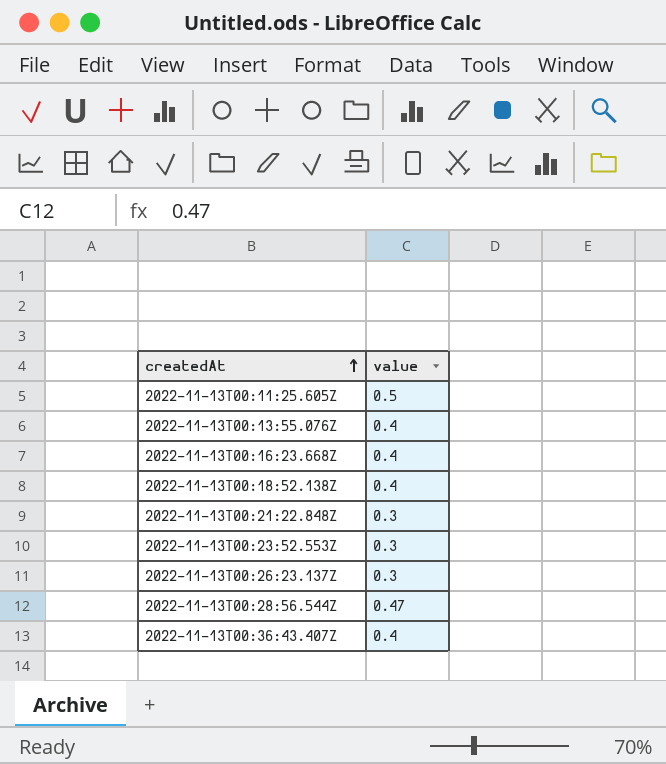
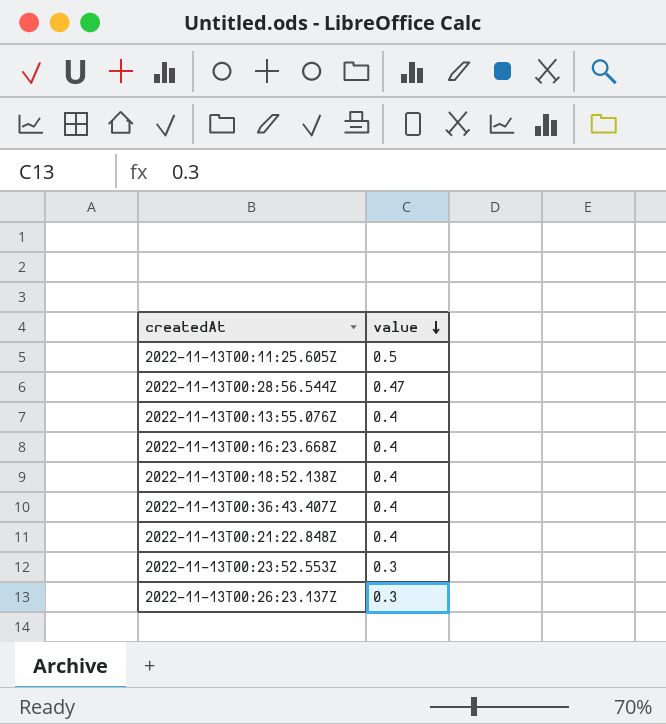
row order: createdAt ascending -> value descending
2022-11-13T00:21:22.848Z | value: 0.3 -> 0.4

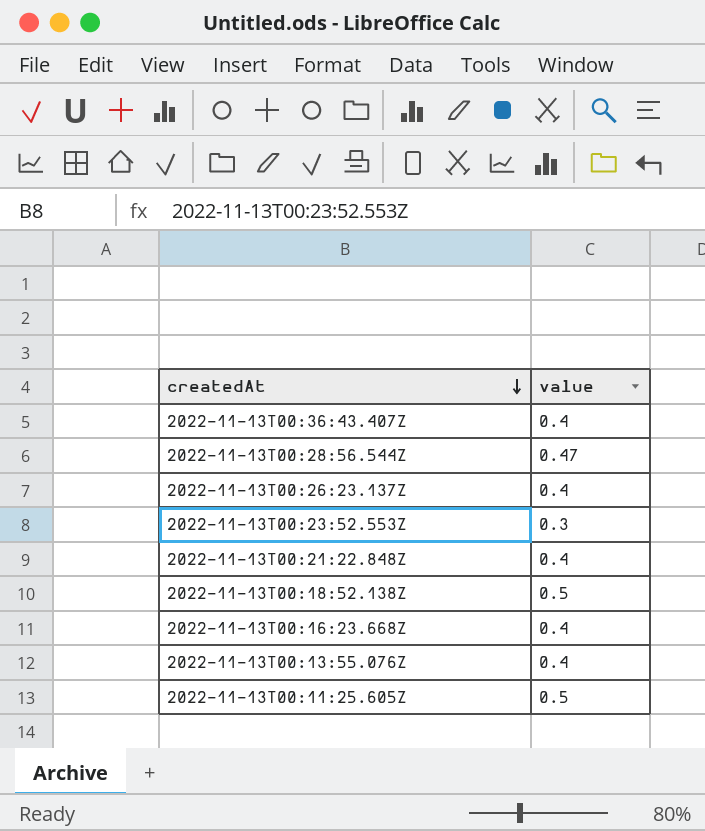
row order: value descending -> createdAt descending
2022-11-13T00:26:23.137Z | value: 0.3 -> 0.4
2022-11-13T00:18:52.138Z | value: 0.4 -> 0.5

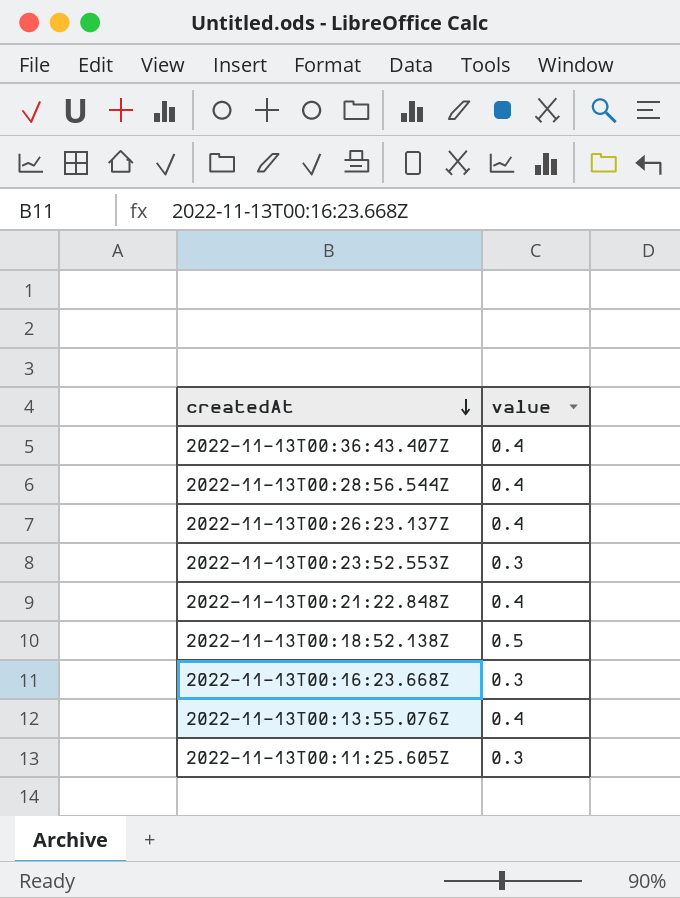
2022-11-13T00:28:56.544Z | value: 0.47 -> 0.4
2022-11-13T00:16:23.668Z | value: 0.4 -> 0.3
2022-11-13T00:11:25.605Z | value: 0.5 -> 0.3

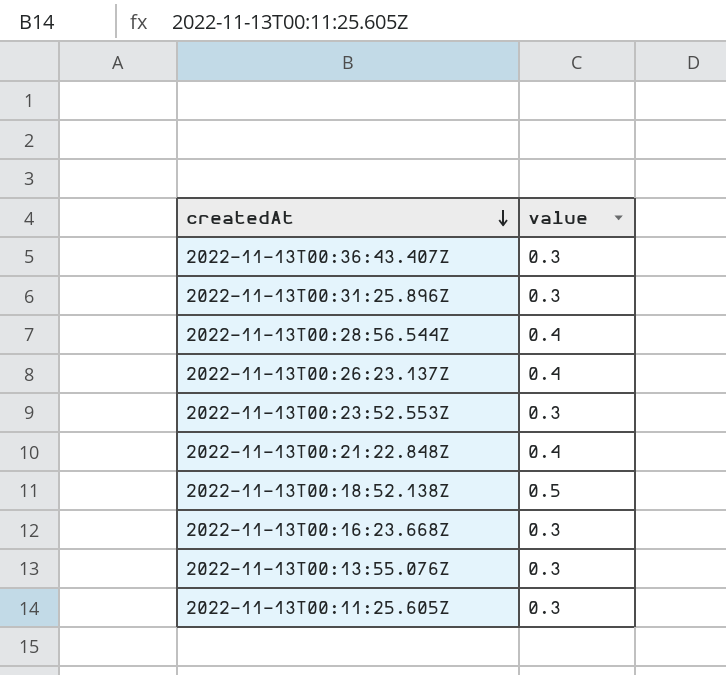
2022-11-13T00:36:43.407Z | value: 0.4 -> 0.3
row 2022-11-13T00:31:25.896Z: none -> 0.3
2022-11-13T00:13:55.076Z | value: 0.4 -> 0.3

